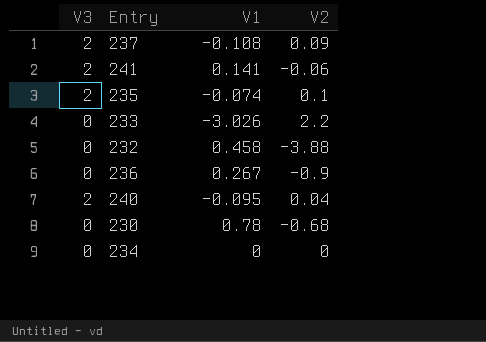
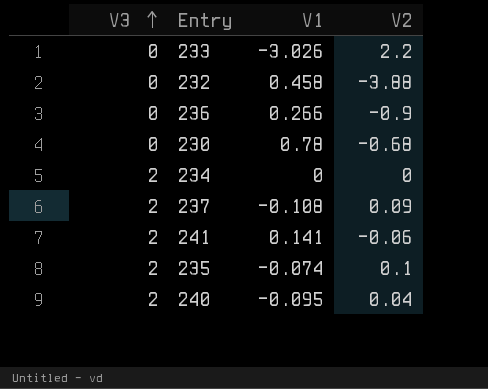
row order: none -> V3 ascending
236 | V1: 0.267 -> 0.266
234 | V3: 0 -> 2

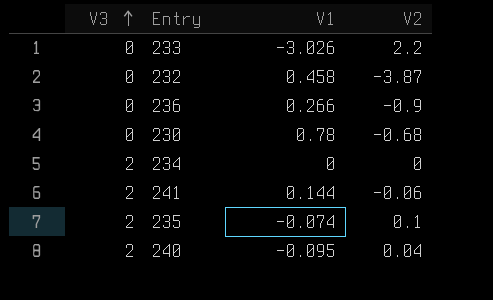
row 237: 2 | -0.108 | 0.09 -> none
232 | V2: -3.88 -> -3.87
241 | V1: 0.141 -> 0.144

